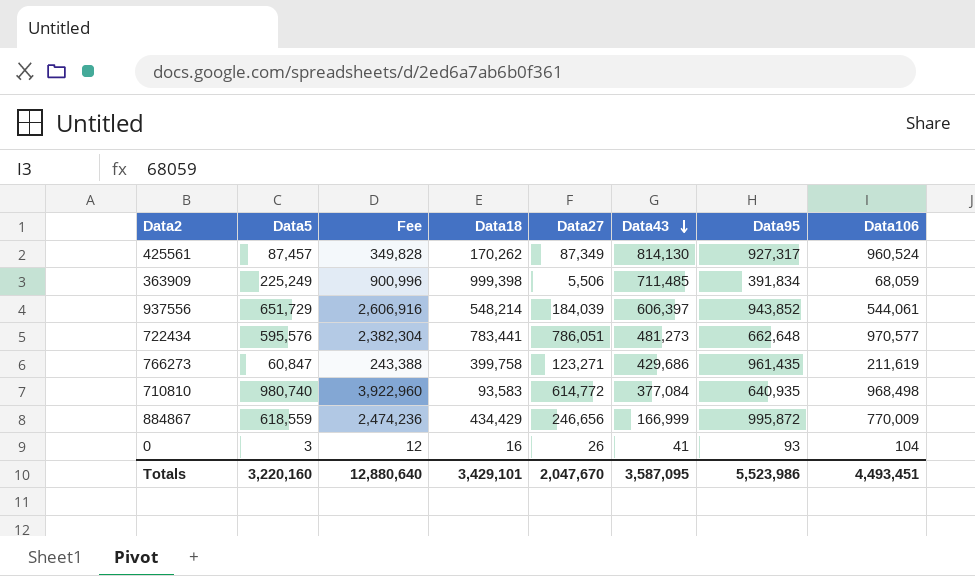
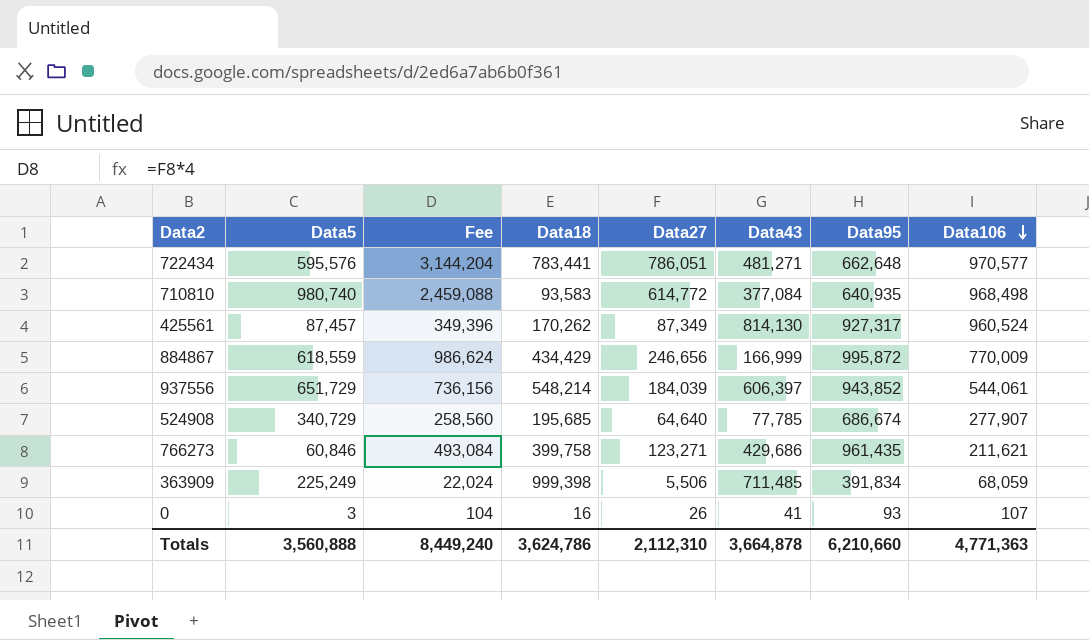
row order: Data43 descending -> Data106 descending
column Fee | formula: [Data5] * 4 -> [Data27] * 4
722434 | Data43: 481,273 -> 481,271
row 524908: none -> 340,729 | 258,560 | 195,685 | 64,640 | 77,785 | 686,674 | 277,907
766273 | Data5: 60,847 -> 60,846
766273 | Data106: 211,619 -> 211,621
0 | Data106: 104 -> 107
Totals | Data5: 3,220,160 -> 3,560,888
Totals | Fee: 12,880,640 -> 8,449,240
Totals | Data18: 3,429,101 -> 3,624,786
Totals | Data27: 2,047,670 -> 2,112,310
Totals | Data43: 3,587,095 -> 3,664,878
Totals | Data95: 5,523,986 -> 6,210,660
Totals | Data106: 4,493,451 -> 4,771,363

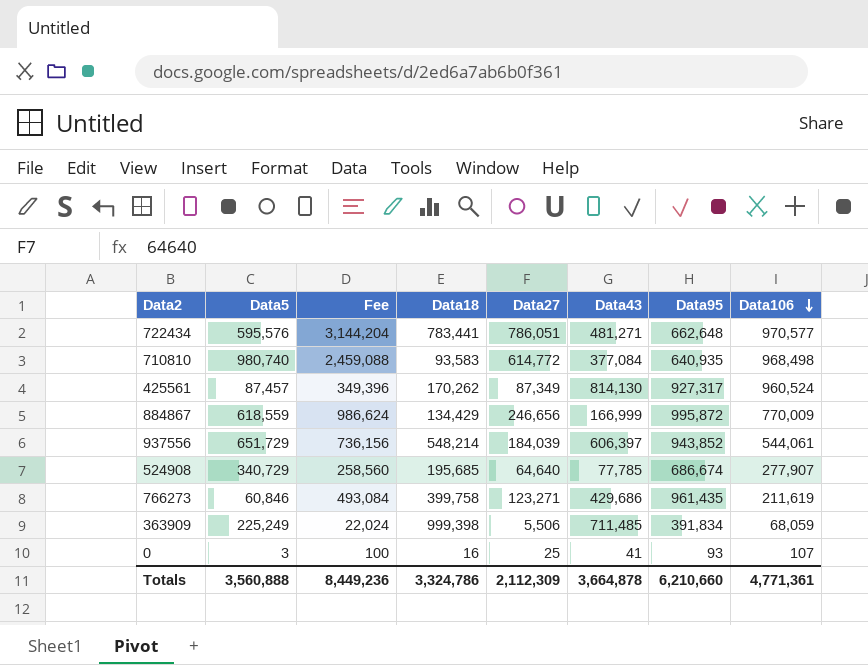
884867 | Data18: 434,429 -> 134,429
766273 | Data106: 211,621 -> 211,619
0 | Fee: 104 -> 100
0 | Data27: 26 -> 25
Totals | Fee: 8,449,240 -> 8,449,236
Totals | Data18: 3,624,786 -> 3,324,786
Totals | Data27: 2,112,310 -> 2,112,309
Totals | Data106: 4,771,363 -> 4,771,361

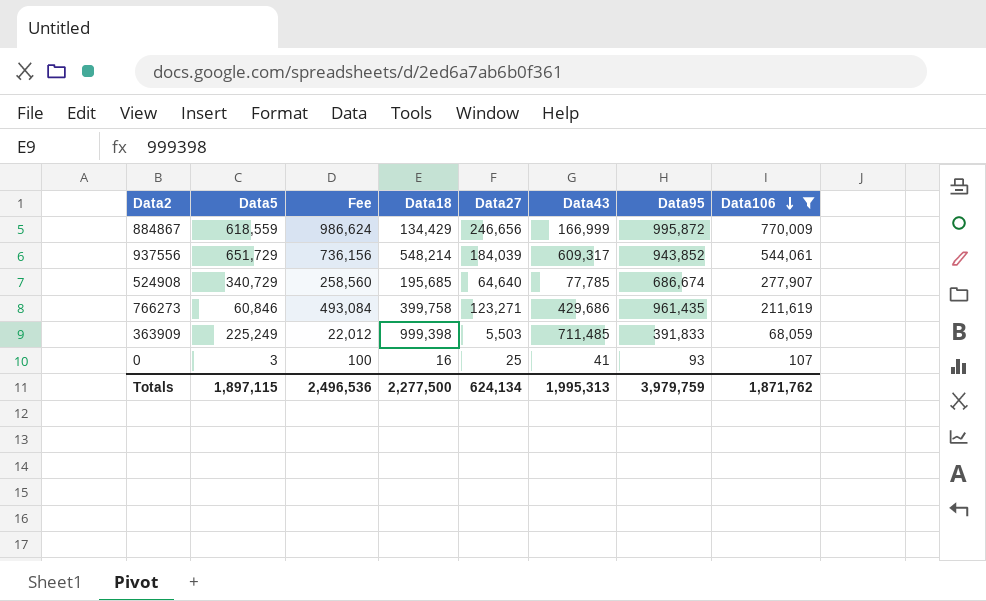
filter: none -> Data106 <= 770,009
937556 | Data43: 606,397 -> 609,317
363909 | Fee: 22,024 -> 22,012
363909 | Data27: 5,506 -> 5,503
363909 | Data95: 391,834 -> 391,833
Totals | Data5: 3,560,888 -> 1,897,115
Totals | Fee: 8,449,236 -> 2,496,536
Totals | Data18: 3,324,786 -> 2,277,500
Totals | Data27: 2,112,309 -> 624,134
Totals | Data43: 3,664,878 -> 1,995,313
Totals | Data95: 6,210,660 -> 3,979,759
Totals | Data106: 4,771,361 -> 1,871,762

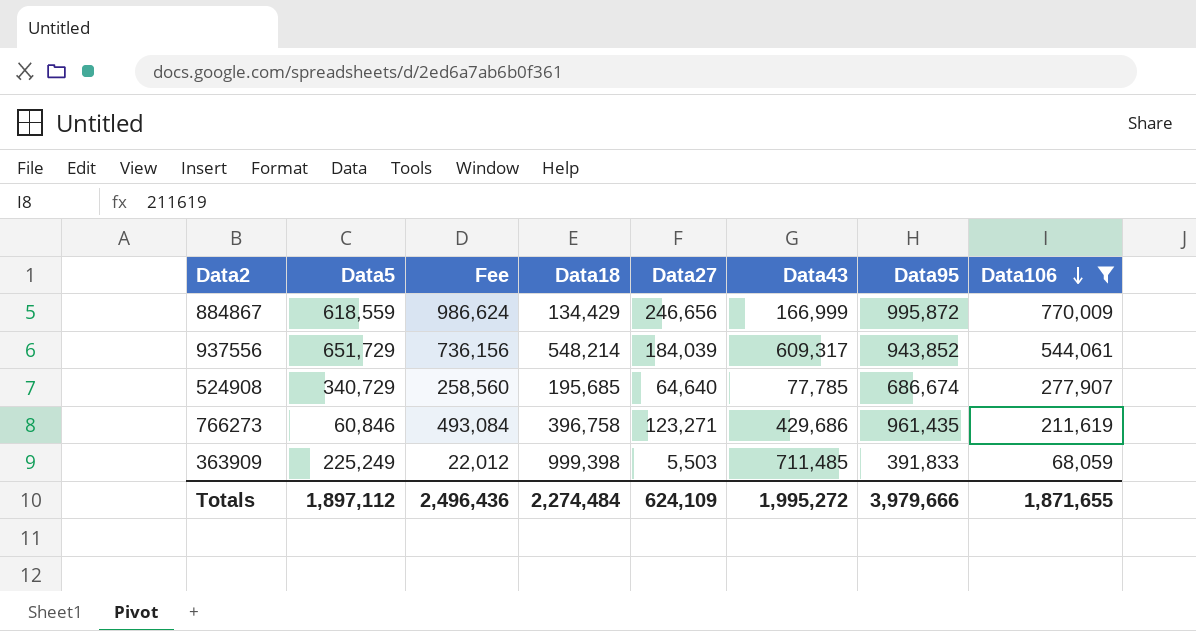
row 0: 3 | 100 | 16 | 25 | 41 | 93 | 107 -> none
766273 | Data18: 399,758 -> 396,758
Totals | Data5: 1,897,115 -> 1,897,112
Totals | Fee: 2,496,536 -> 2,496,436
Totals | Data18: 2,277,500 -> 2,274,484
Totals | Data27: 624,134 -> 624,109
Totals | Data43: 1,995,313 -> 1,995,272
Totals | Data95: 3,979,759 -> 3,979,666
Totals | Data106: 1,871,762 -> 1,871,655

